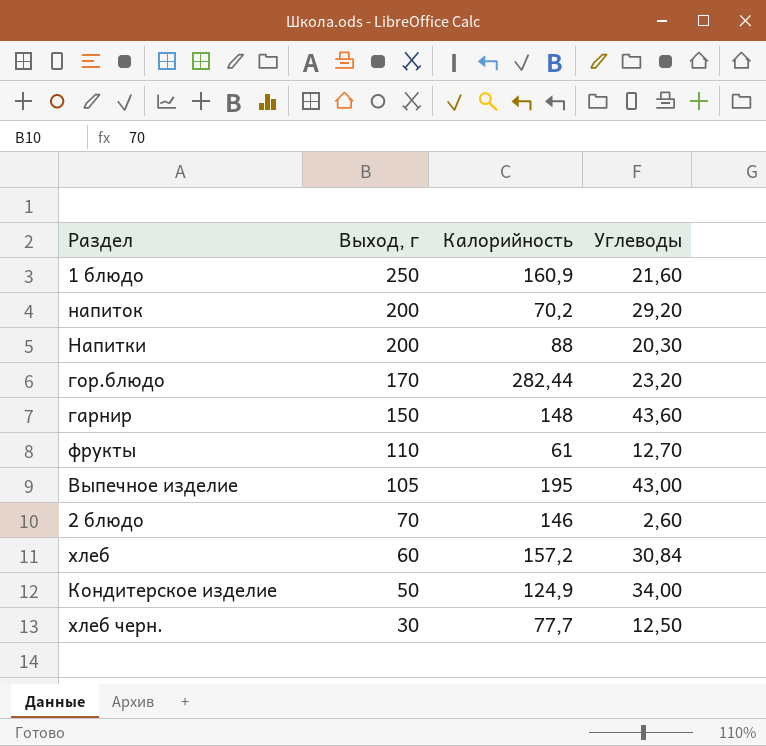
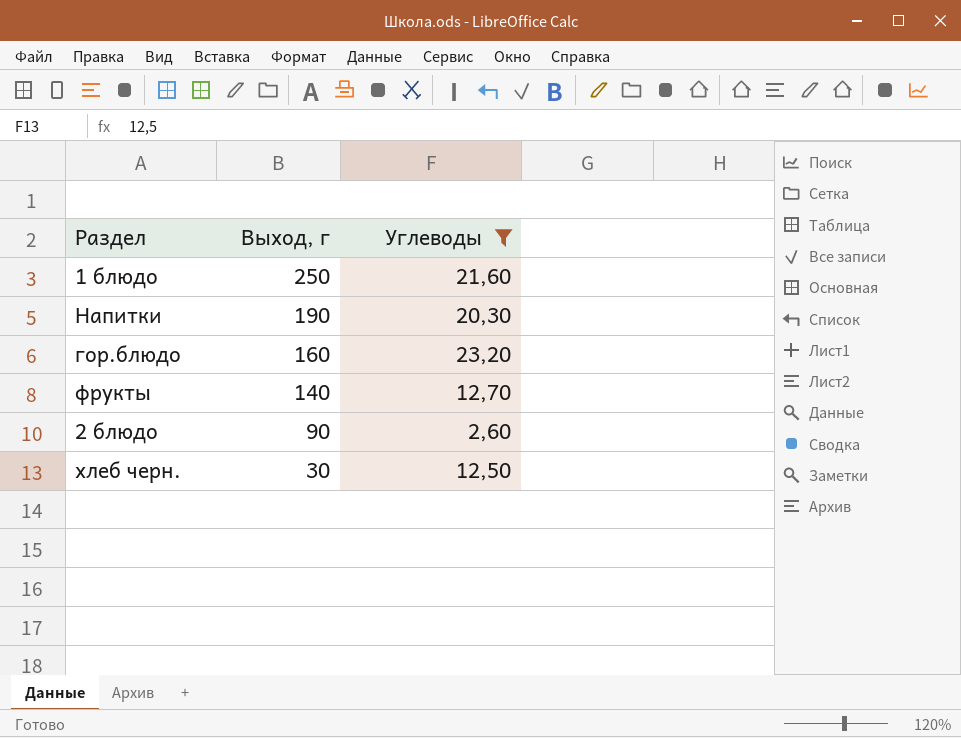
filter: none -> Углеводы <= 23,20
column Калорийность | position: 3 -> none
Напитки | Выход, г: 200 -> 190
гор.блюдо | Выход, г: 170 -> 160
фрукты | Выход, г: 110 -> 140
2 блюдо | Выход, г: 70 -> 90

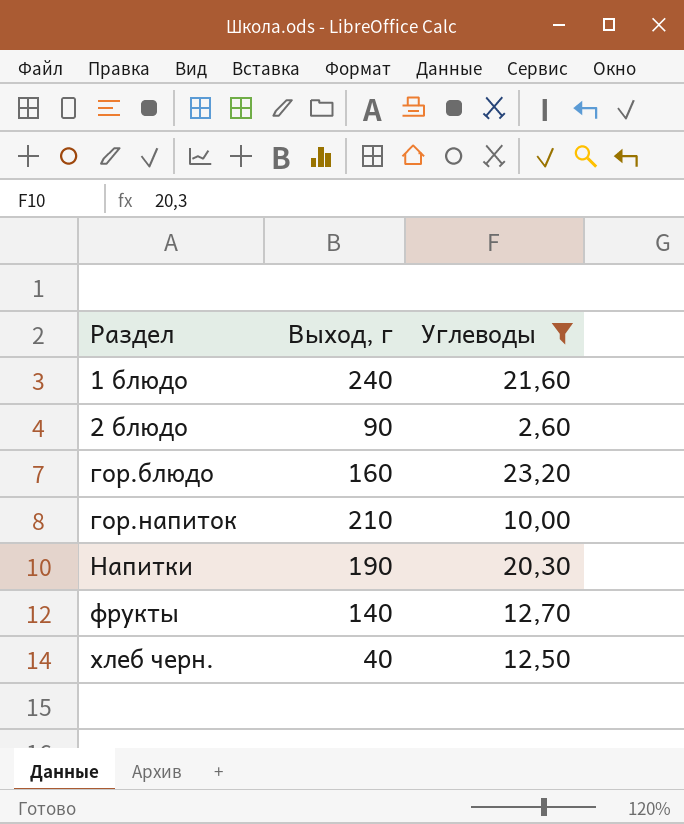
row order: Выход, г descending -> Раздел ascending
1 блюдо | Выход, г: 250 -> 240
row гор.напиток: none -> 210 | 10,00
хлеб черн. | Выход, г: 30 -> 40

